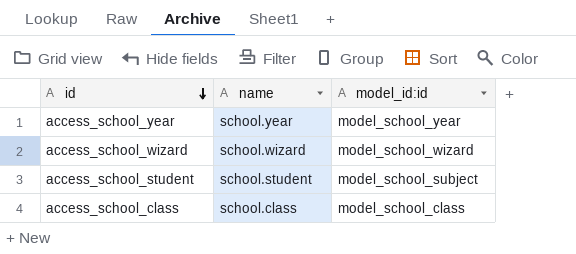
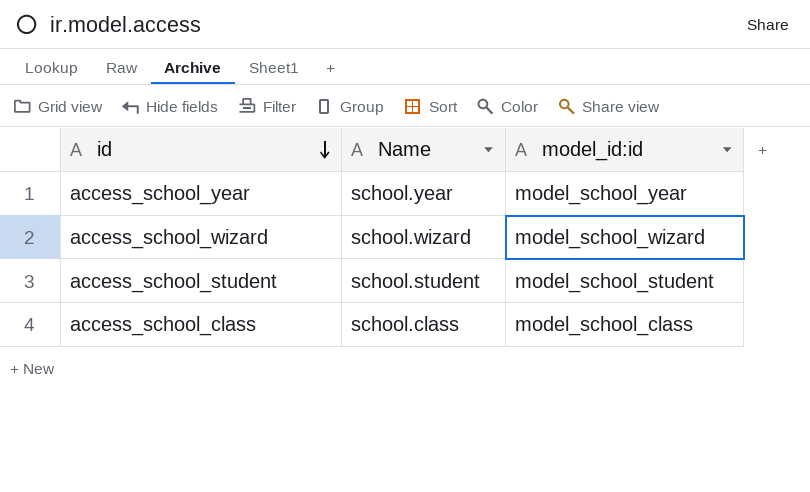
column name: name -> Name
access_school_student | model_id:id: model_school_subject -> model_school_student

